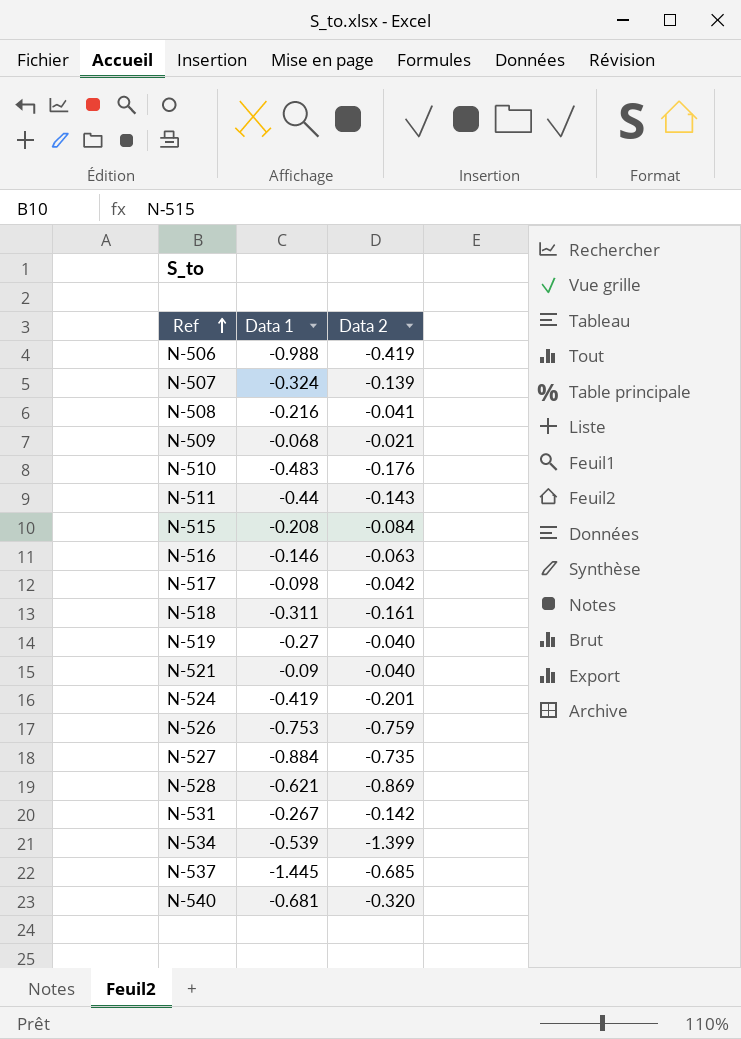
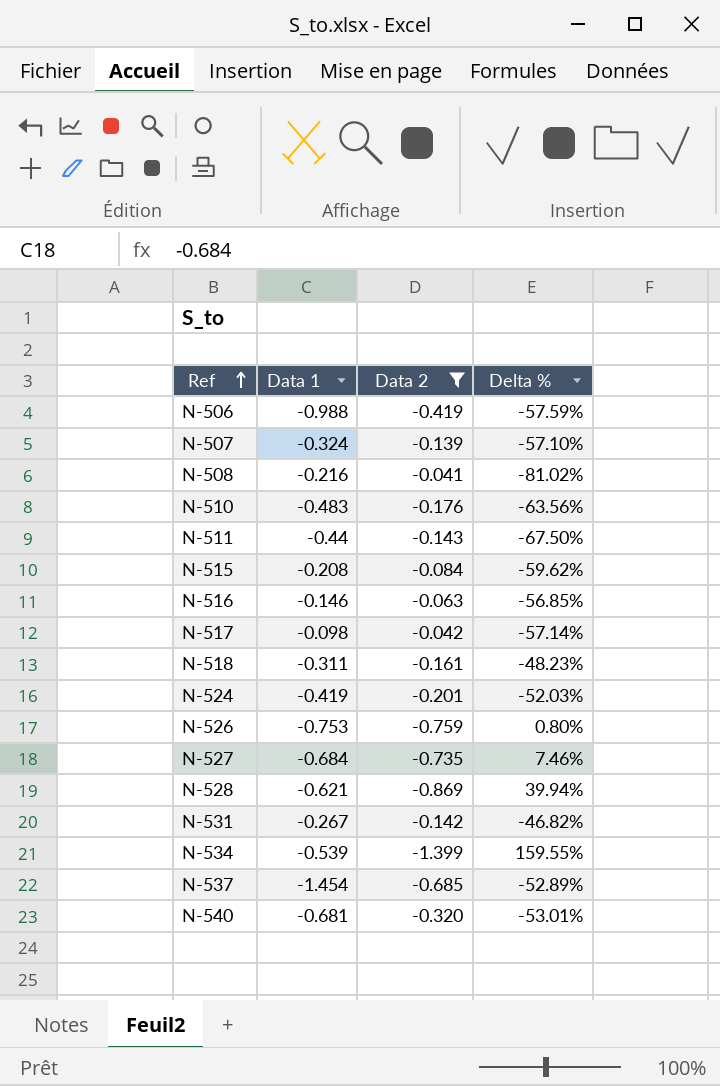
filter: none -> Data 2 <= -0.041
column Delta % | formula: none -> ([Data 2] - [Data 1]) / [Data 1]
N-527 | Data 1: -0.884 -> -0.684
N-537 | Data 1: -1.445 -> -1.454

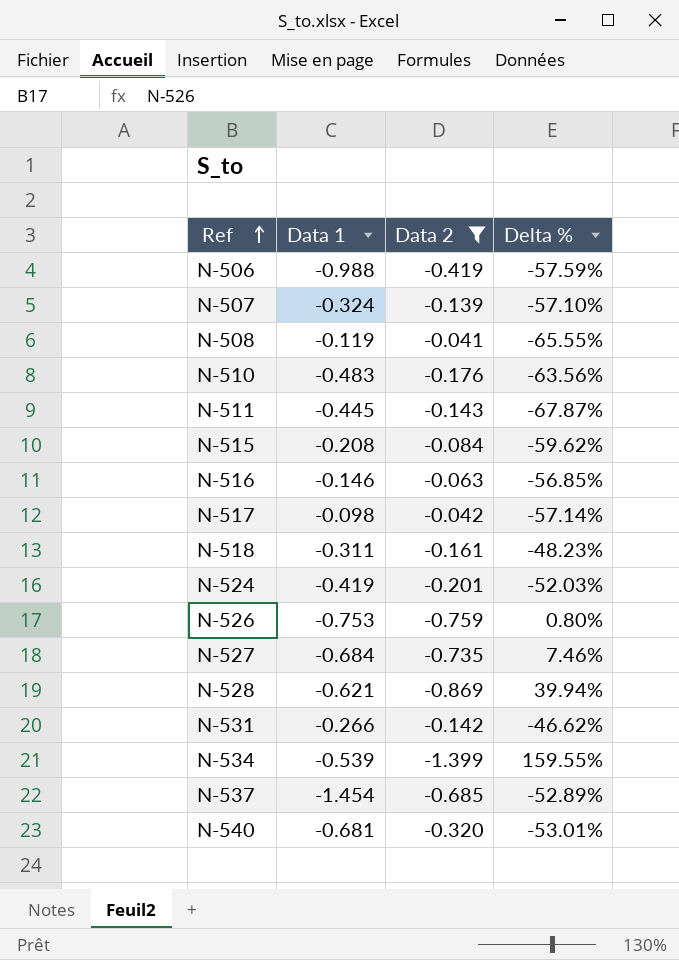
N-508 | Data 1: -0.216 -> -0.119
N-508 | Delta %: -81.02% -> -65.55%
N-511 | Data 1: -0.44 -> -0.445
N-511 | Delta %: -67.50% -> -67.87%
N-531 | Data 1: -0.267 -> -0.266
N-531 | Delta %: -46.82% -> -46.62%

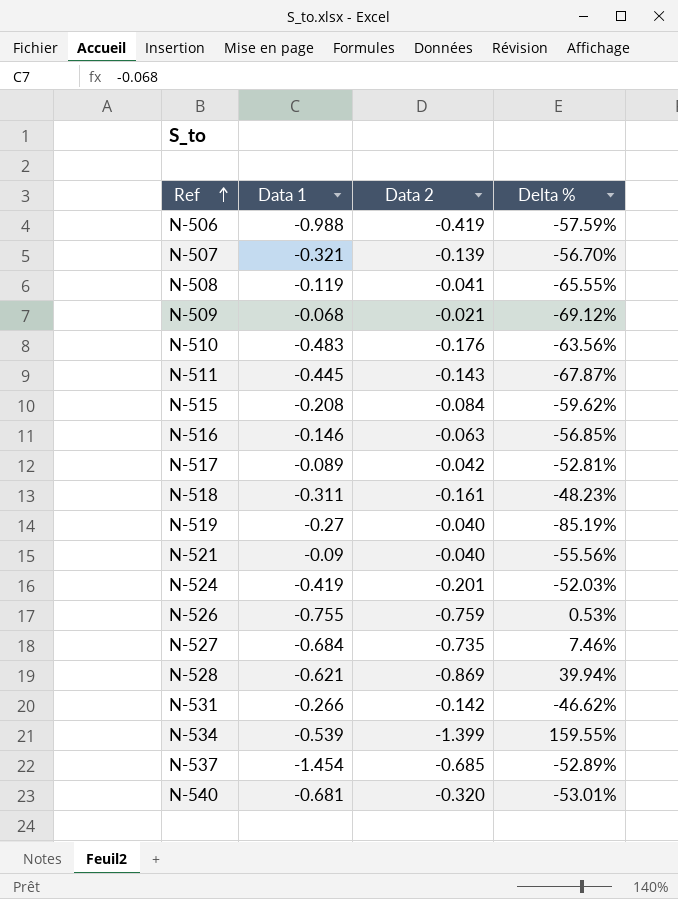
filter: Data 2 <= -0.041 -> none
N-507 | Data 1: -0.324 -> -0.321
N-507 | Delta %: -57.10% -> -56.70%
N-517 | Data 1: -0.098 -> -0.089
N-517 | Delta %: -57.14% -> -52.81%
N-526 | Data 1: -0.753 -> -0.755
N-526 | Delta %: 0.80% -> 0.53%

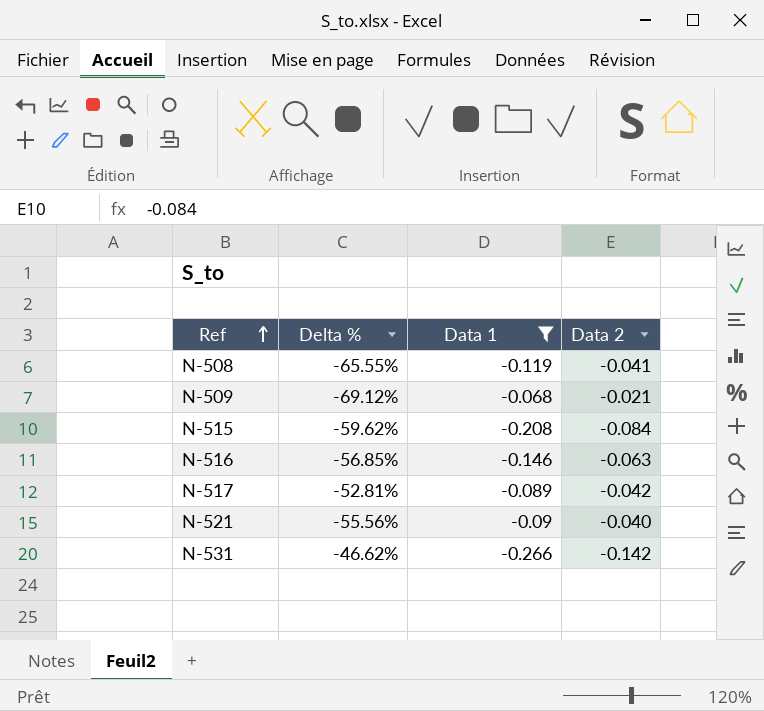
filter: none -> Data 1 >= -0.266
column Delta % | position: 4 -> 2

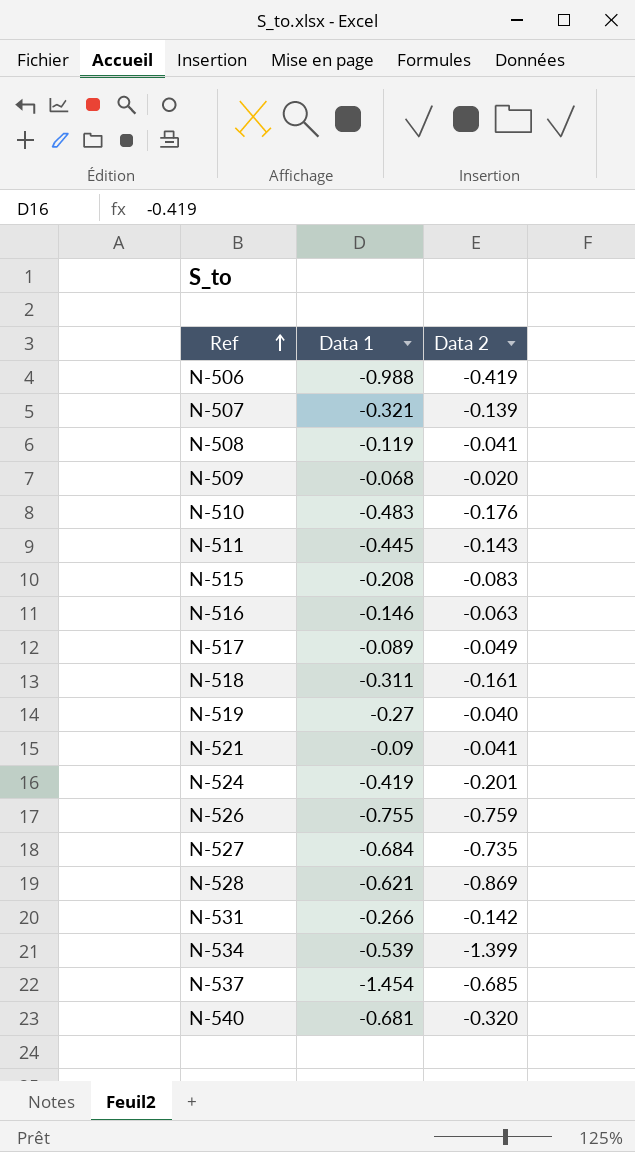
filter: Data 1 >= -0.266 -> none
column Delta % | formula: ([Data 2] - [Data 1]) / [Data 1] -> none
N-509 | Data 2: -0.021 -> -0.020
N-515 | Data 2: -0.084 -> -0.083
N-517 | Data 2: -0.042 -> -0.049
N-521 | Data 2: -0.040 -> -0.041

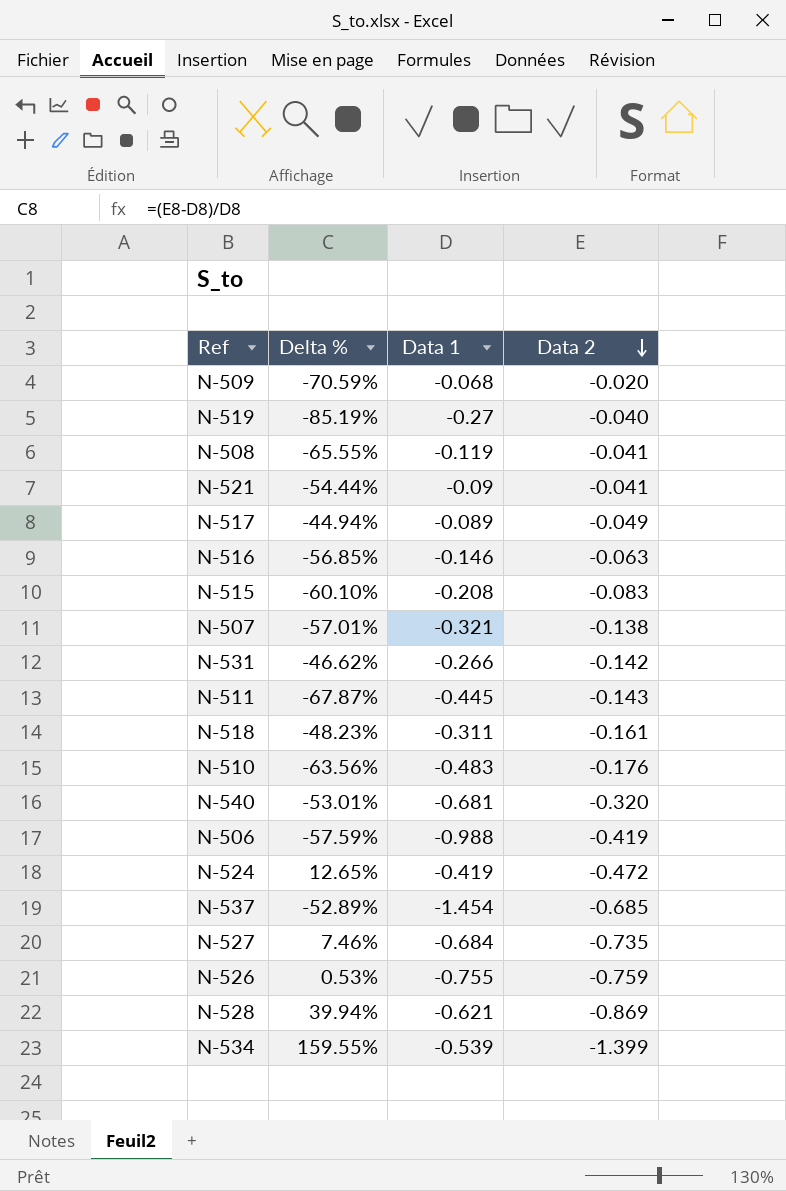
row order: Ref ascending -> Data 2 descending
column Delta % | formula: none -> ([Data 2] - [Data 1]) / [Data 1]
N-507 | Data 2: -0.139 -> -0.138
N-524 | Data 2: -0.201 -> -0.472

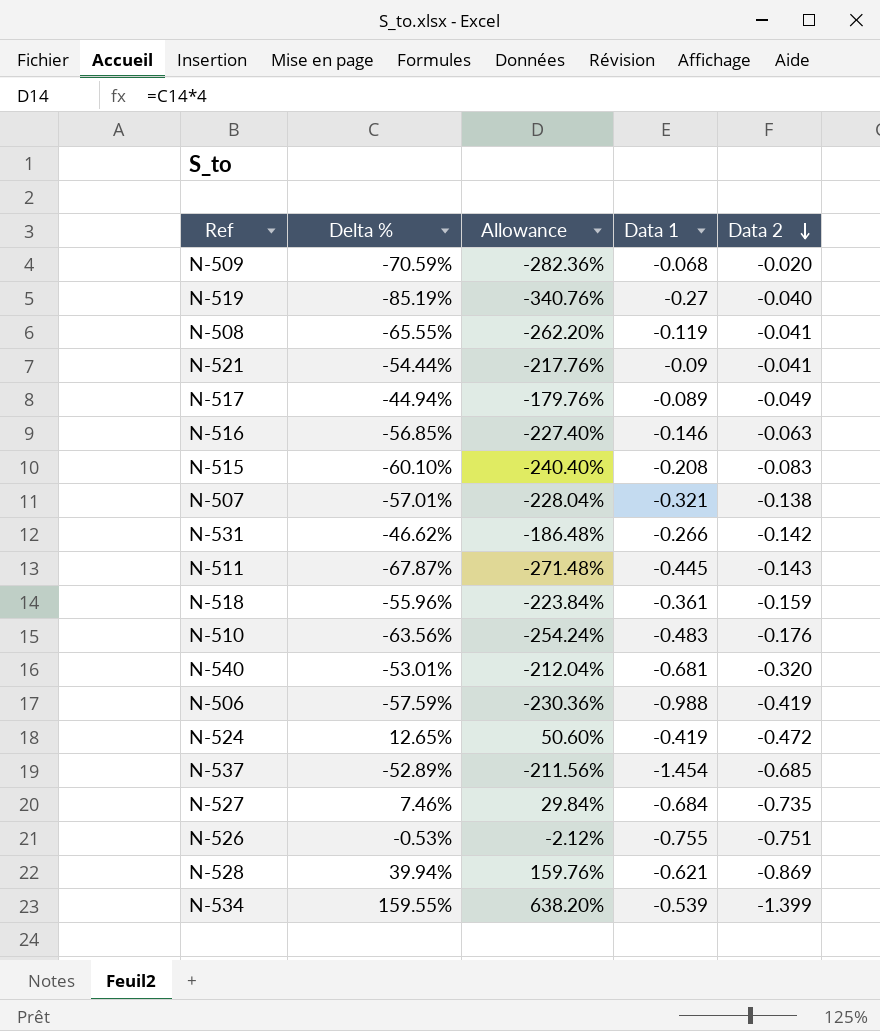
column Allowance | formula: none -> [Delta %] * 4
N-518 | Delta %: -48.23% -> -55.96%
N-518 | Data 1: -0.311 -> -0.361
N-518 | Data 2: -0.161 -> -0.159
N-526 | Delta %: 0.53% -> -0.53%
N-526 | Data 2: -0.759 -> -0.751

